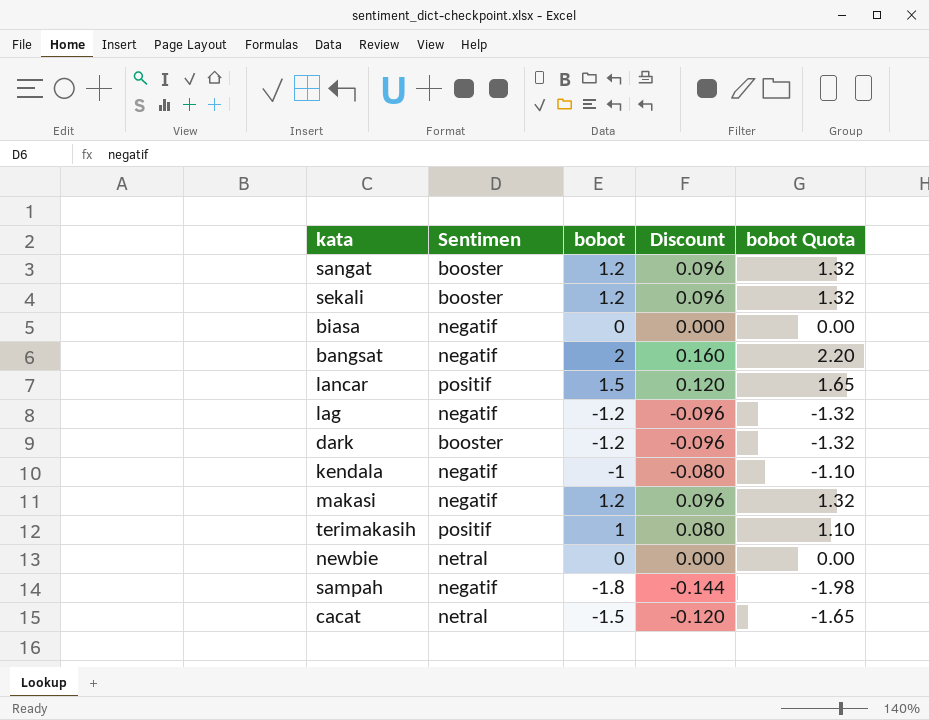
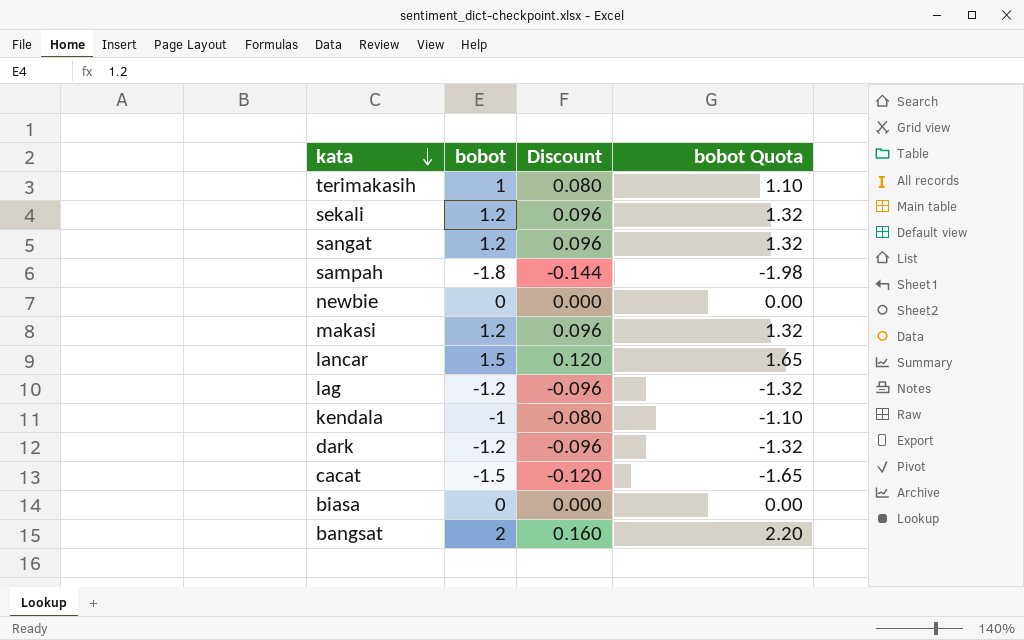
row order: none -> kata descending
column Sentimen | position: 2 -> none

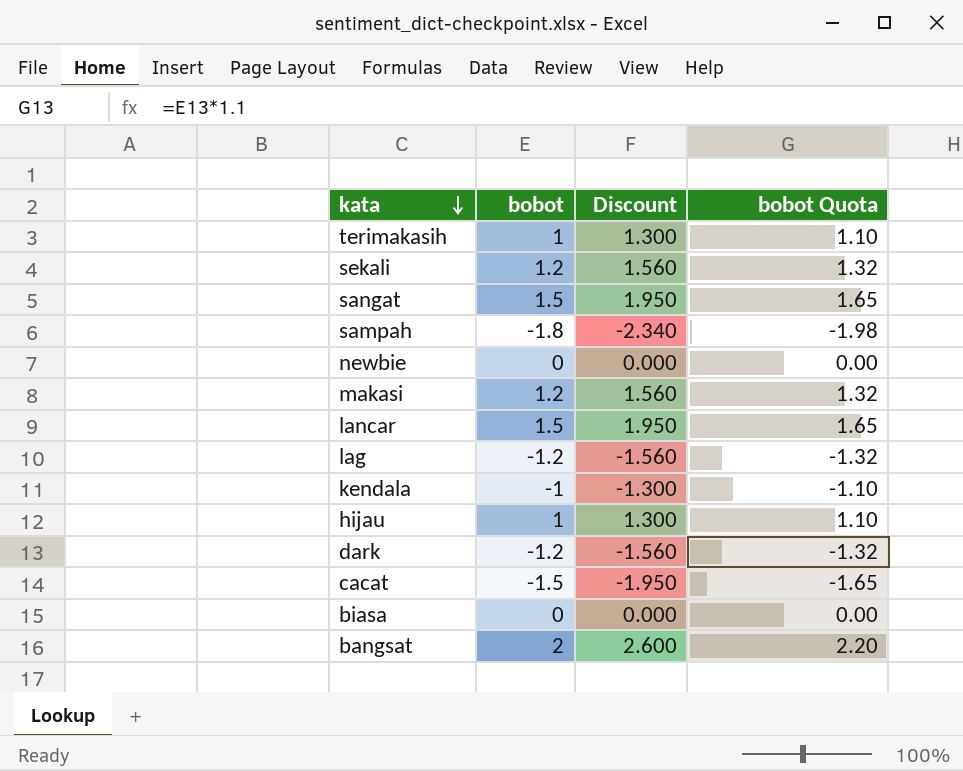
column Discount | formula: [bobot] * 0.08 -> [bobot] * 1.3
sangat | bobot: 1.2 -> 1.5
sangat | bobot Quota: 1.32 -> 1.65
row hijau: none -> 1 | 1.300 | 1.10

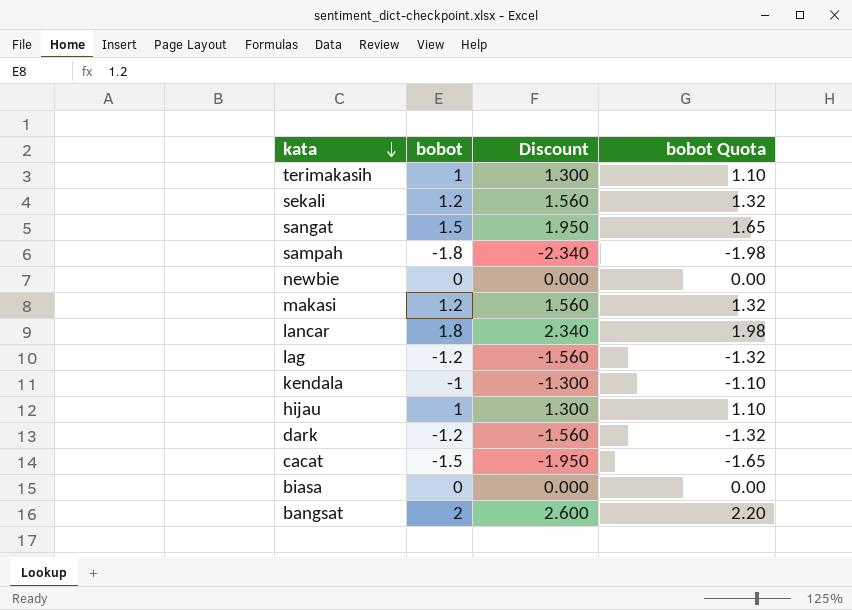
lancar | bobot: 1.5 -> 1.8
lancar | Discount: 1.950 -> 2.340
lancar | bobot Quota: 1.65 -> 1.98

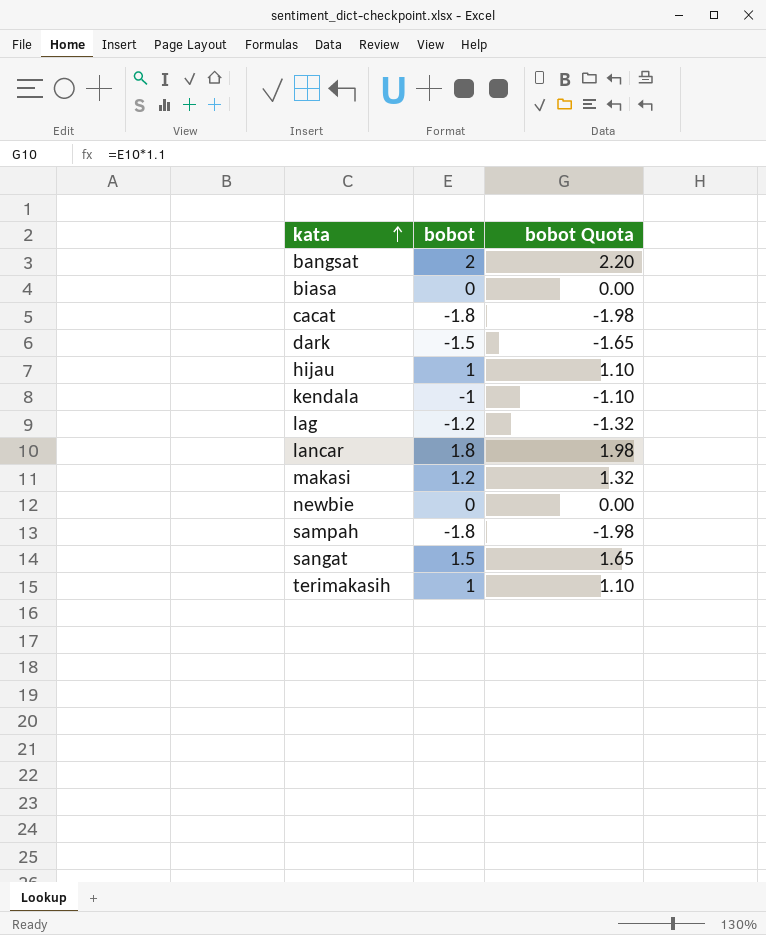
row order: kata descending -> kata ascending
column Discount | formula: [bobot] * 1.3 -> none
row sekali: 1.2 | 1.560 | 1.32 -> none
cacat | bobot: -1.5 -> -1.8
cacat | bobot Quota: -1.65 -> -1.98
dark | bobot: -1.2 -> -1.5
dark | bobot Quota: -1.32 -> -1.65

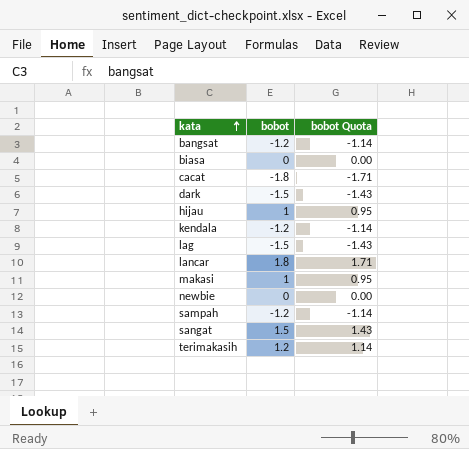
column bobot Quota | formula: [bobot] * 1.1 -> [bobot] * 0.95
bangsat | bobot: 2 -> -1.2
kendala | bobot: -1 -> -1.2
lag | bobot: -1.2 -> -1.5
makasi | bobot: 1.2 -> 1
sampah | bobot: -1.8 -> -1.2
terimakasih | bobot: 1 -> 1.2

